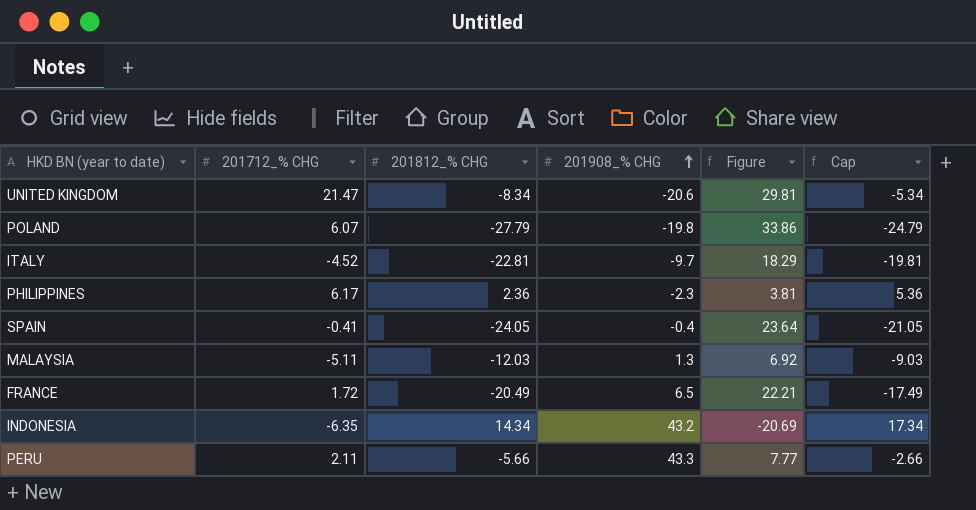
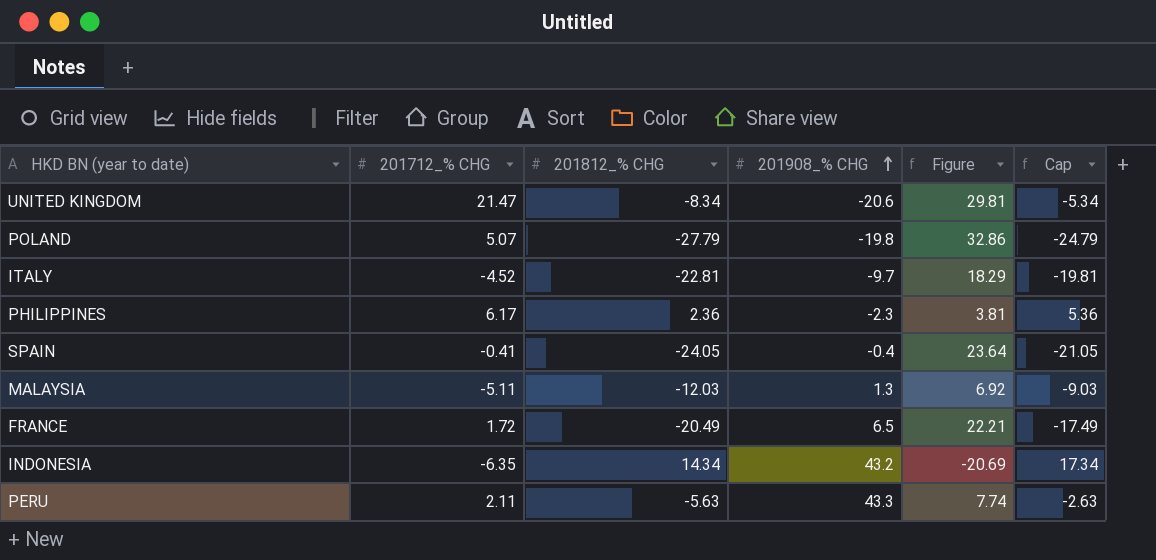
POLAND | 201712_% CHG: 6.07 -> 5.07
POLAND | Figure: 33.86 -> 32.86
PERU | 201812_% CHG: -5.66 -> -5.63
PERU | Figure: 7.77 -> 7.74
PERU | Cap: -2.66 -> -2.63

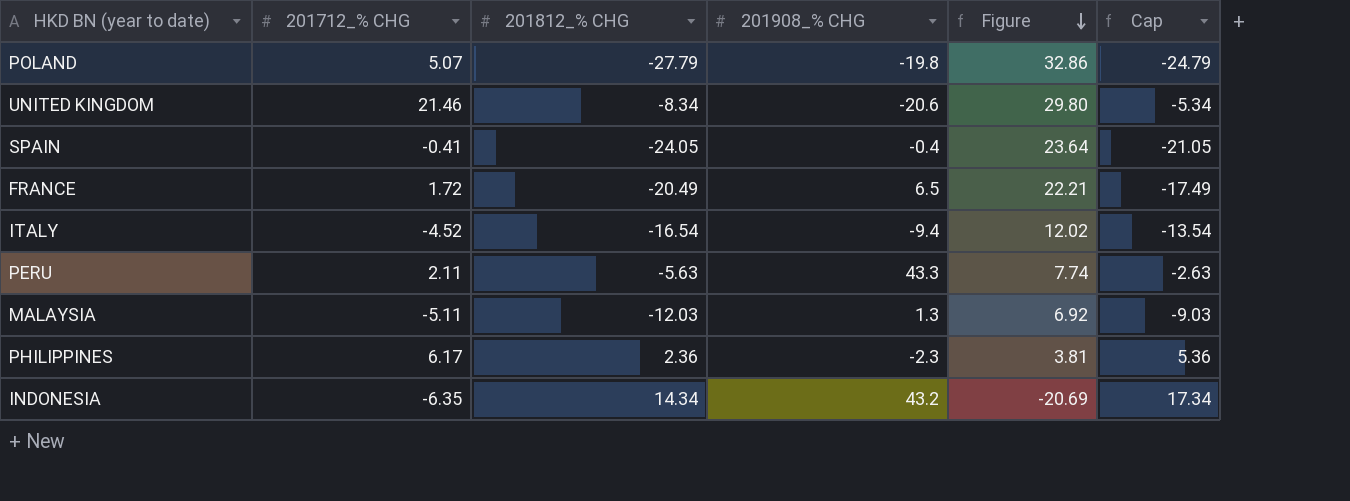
row order: 201908_% CHG ascending -> Figure descending
UNITED KINGDOM | 201712_% CHG: 21.47 -> 21.46
UNITED KINGDOM | Figure: 29.81 -> 29.80
ITALY | 201812_% CHG: -22.81 -> -16.54
ITALY | 201908_% CHG: -9.7 -> -9.4
ITALY | Figure: 18.29 -> 12.02
ITALY | Cap: -19.81 -> -13.54

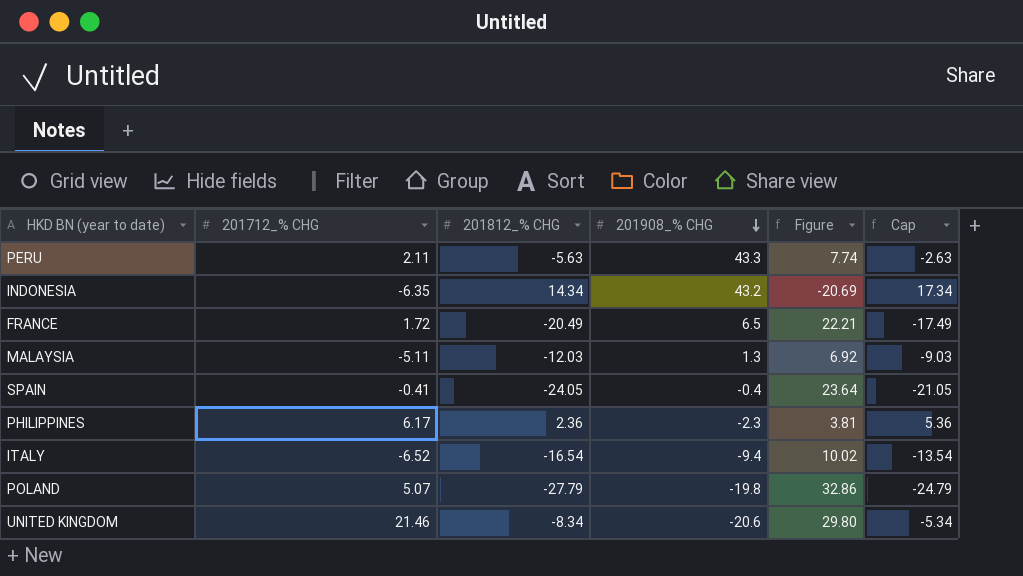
row order: Figure descending -> 201908_% CHG descending
ITALY | 201712_% CHG: -4.52 -> -6.52
ITALY | Figure: 12.02 -> 10.02

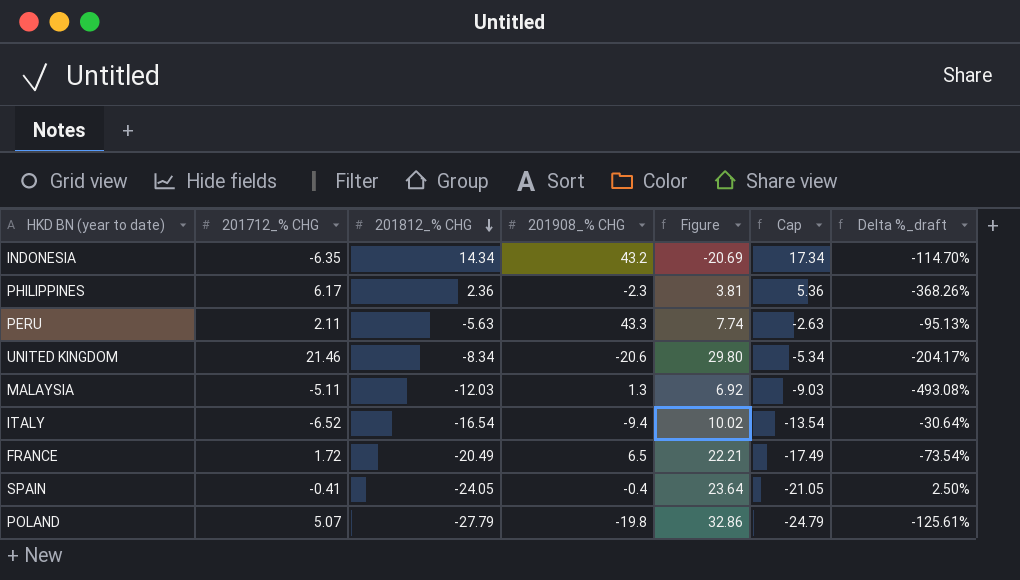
row order: 201908_% CHG descending -> 201812_% CHG descending
column Delta %_draft | formula: none -> ([201712_% CHG] - [201908_% CHG]) / [201908_% CHG]

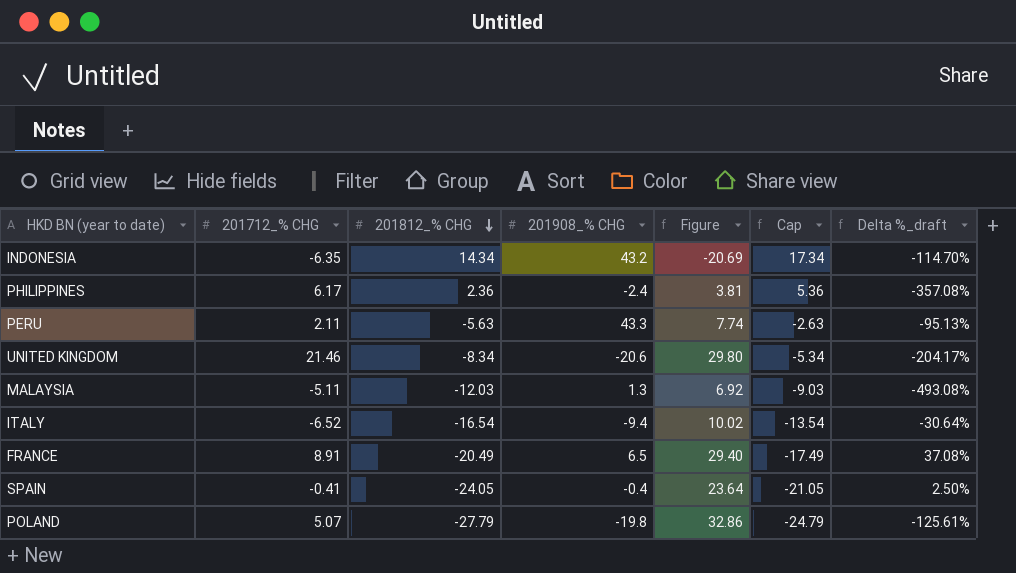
PHILIPPINES | 201908_% CHG: -2.3 -> -2.4
PHILIPPINES | Delta %_draft: -368.26% -> -357.08%
FRANCE | 201712_% CHG: 1.72 -> 8.91
FRANCE | Figure: 22.21 -> 29.40
FRANCE | Delta %_draft: -73.54% -> 37.08%

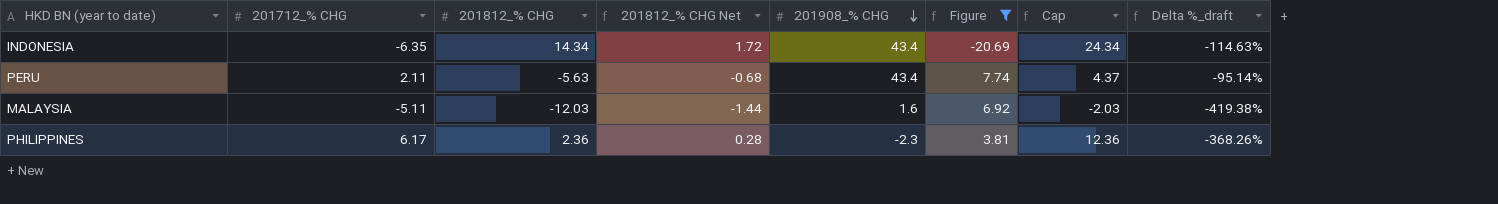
filter: none -> Figure <= 7.74
row order: 201812_% CHG descending -> 201908_% CHG descending
column 201812_% CHG Net | formula: none -> [201812_% CHG] * 0.12
column Cap | formula: [201812_% CHG] + 3 -> [201812_% CHG] + 10
INDONESIA | 201908_% CHG: 43.2 -> 43.4
INDONESIA | Delta %_draft: -114.70% -> -114.63%
PERU | 201908_% CHG: 43.3 -> 43.4
PERU | Delta %_draft: -95.13% -> -95.14%
MALAYSIA | 201908_% CHG: 1.3 -> 1.6
MALAYSIA | Delta %_draft: -493.08% -> -419.38%
PHILIPPINES | 201908_% CHG: -2.4 -> -2.3
PHILIPPINES | Delta %_draft: -357.08% -> -368.26%

